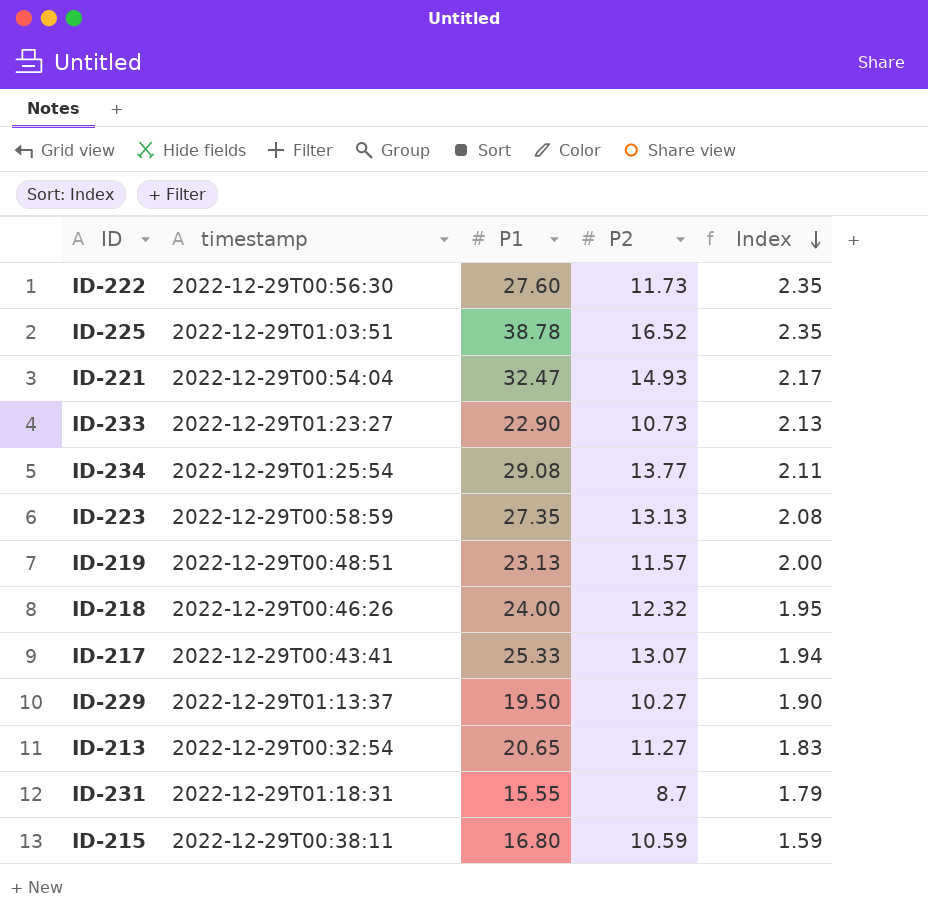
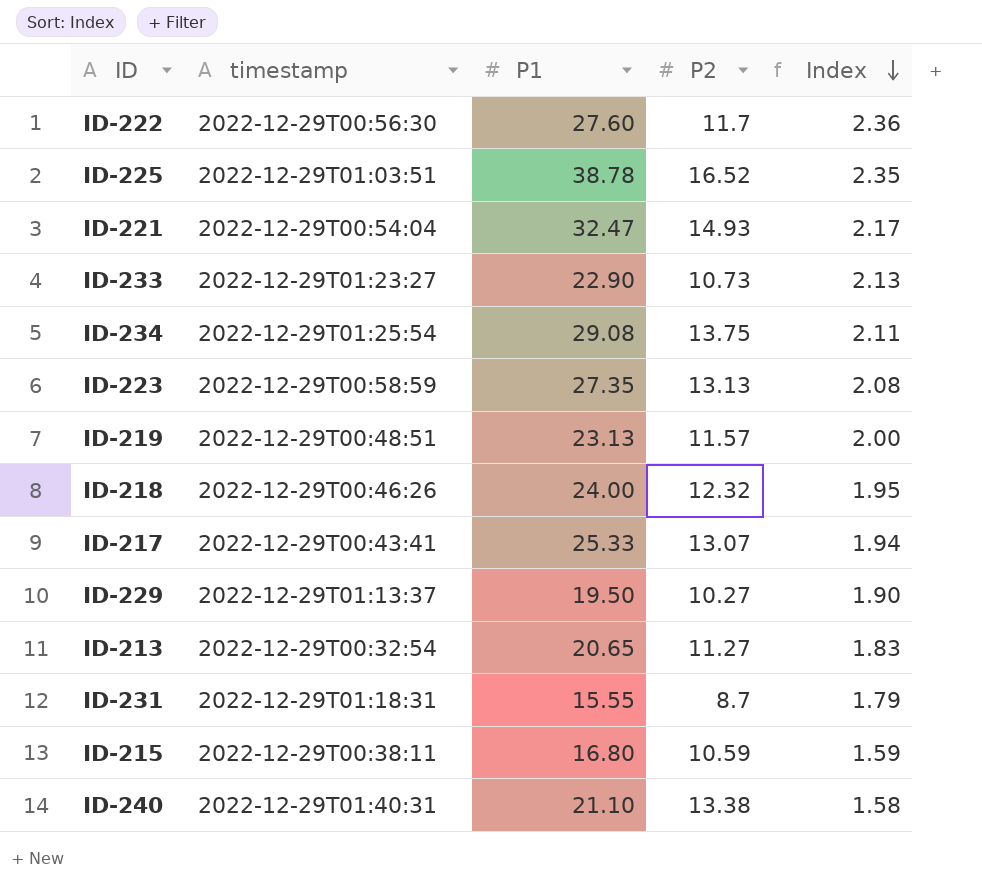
ID-222 | P2: 11.73 -> 11.7
ID-222 | Index: 2.35 -> 2.36
ID-234 | P2: 13.77 -> 13.75
row ID-240: none -> 2022-12-29T01:40:31 | 21.10 | 13.38 | 1.58

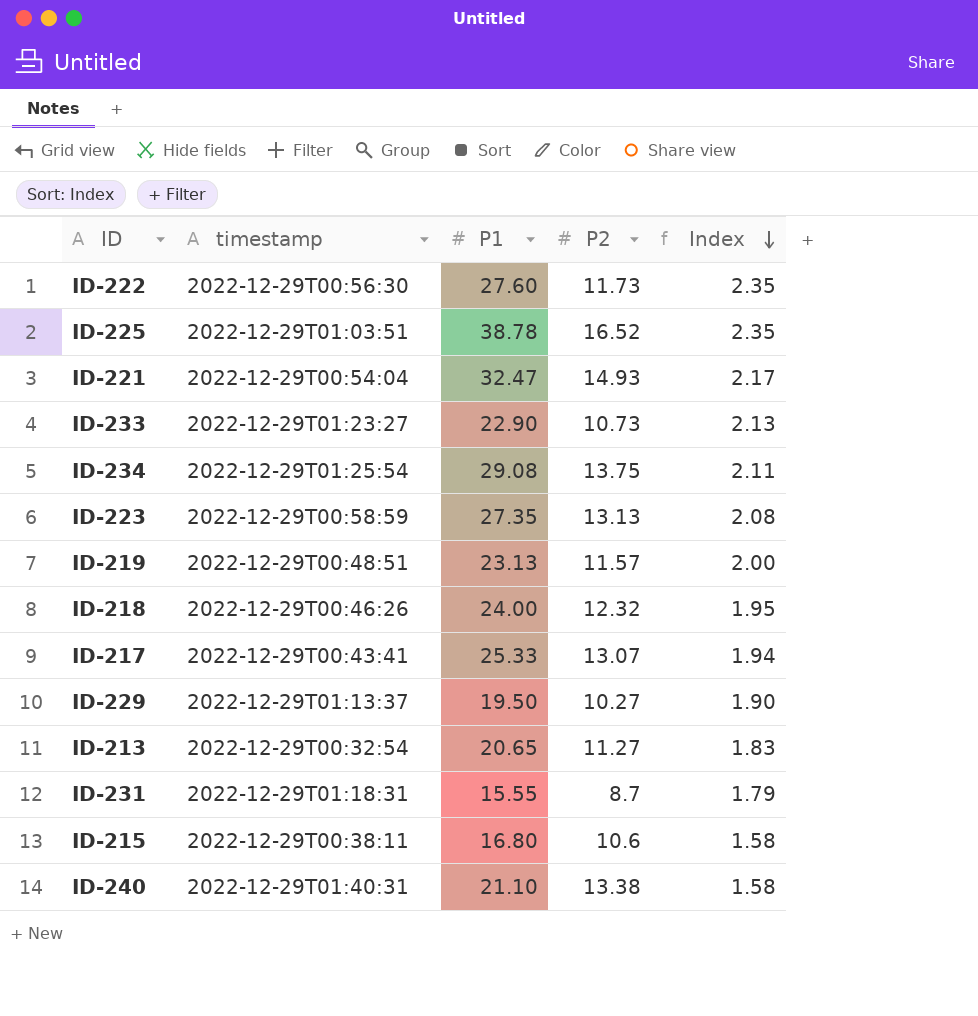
ID-222 | P2: 11.7 -> 11.73
ID-222 | Index: 2.36 -> 2.35
ID-215 | P2: 10.59 -> 10.6
ID-215 | Index: 1.59 -> 1.58

